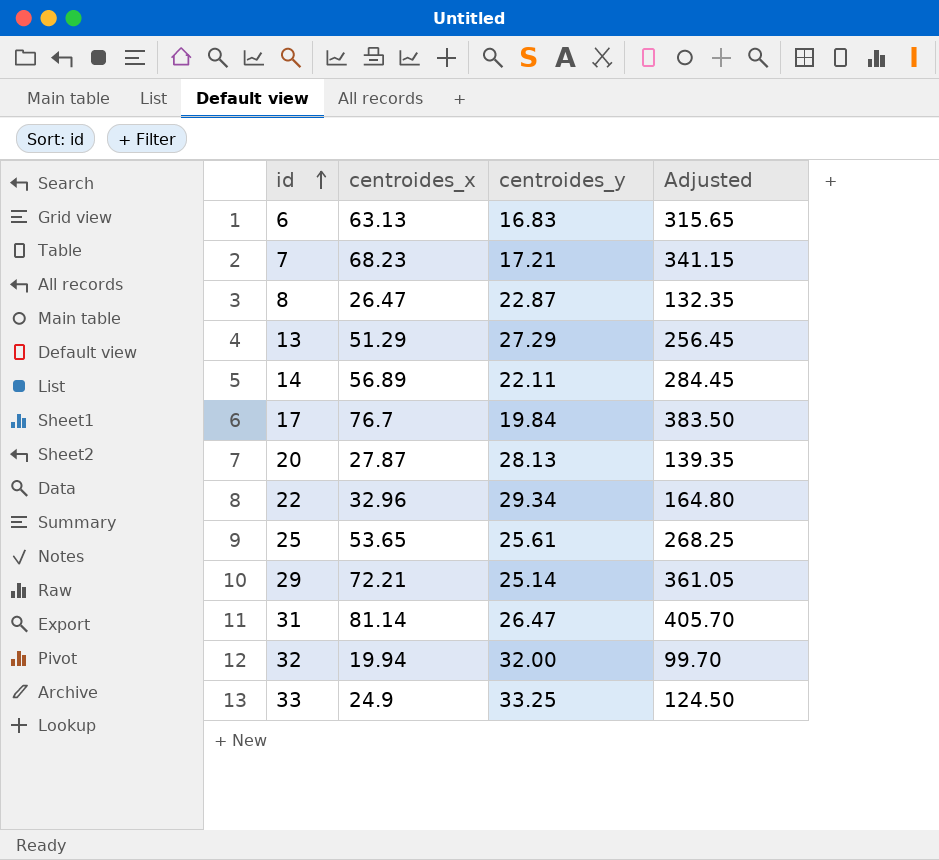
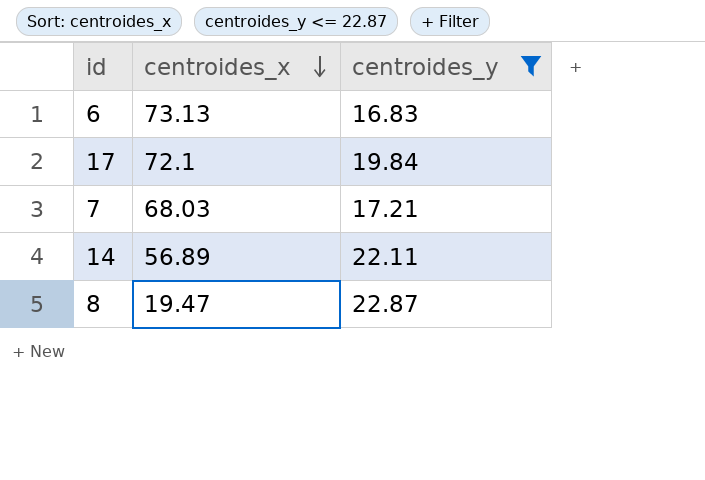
filter: none -> centroides_y <= 22.87
row order: id ascending -> centroides_x descending
column Adjusted | formula: [centroides_x] * 5 -> none
6 | centroides_x: 63.13 -> 73.13
17 | centroides_x: 76.7 -> 72.1
7 | centroides_x: 68.23 -> 68.03
8 | centroides_x: 26.47 -> 19.47

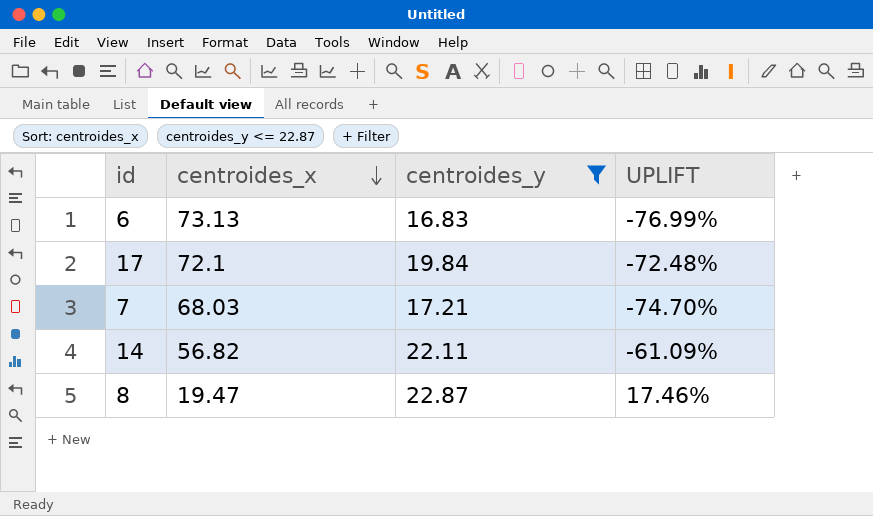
column UPLIFT | formula: none -> ([centroides_y] - [centroides_x]) / [centroides_x]
14 | centroides_x: 56.89 -> 56.82

